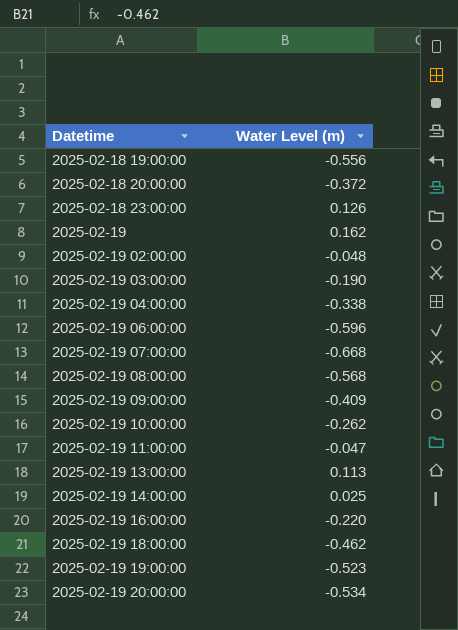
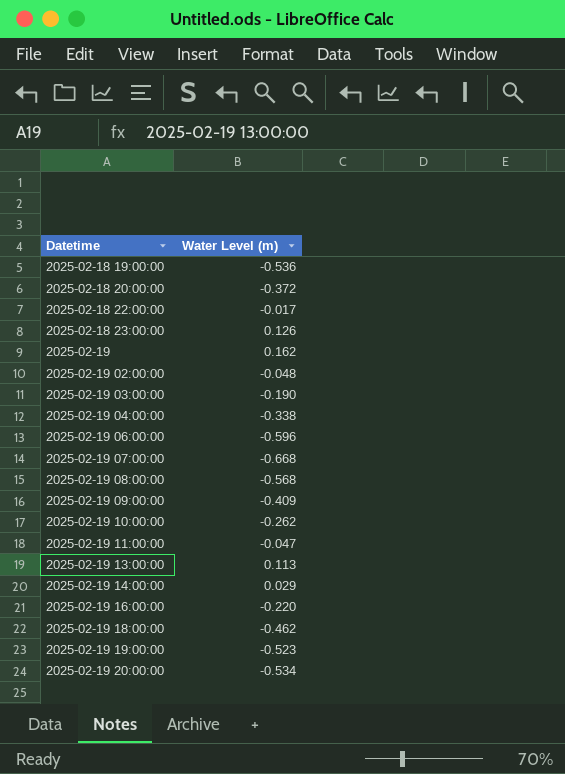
2025-02-18 19:00:00 | Water Level (m): -0.556 -> -0.536
row 2025-02-18 22:00:00: none -> -0.017
2025-02-19 14:00:00 | Water Level (m): 0.025 -> 0.029

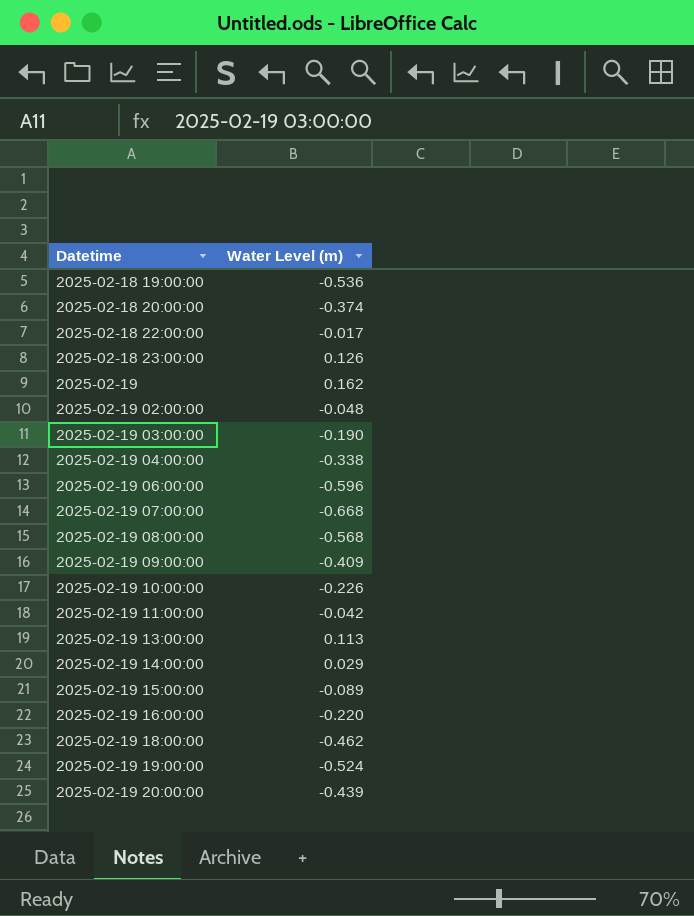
2025-02-18 20:00:00 | Water Level (m): -0.372 -> -0.374
2025-02-19 10:00:00 | Water Level (m): -0.262 -> -0.226
2025-02-19 11:00:00 | Water Level (m): -0.047 -> -0.042
row 2025-02-19 15:00:00: none -> -0.089
2025-02-19 19:00:00 | Water Level (m): -0.523 -> -0.524
2025-02-19 20:00:00 | Water Level (m): -0.534 -> -0.439

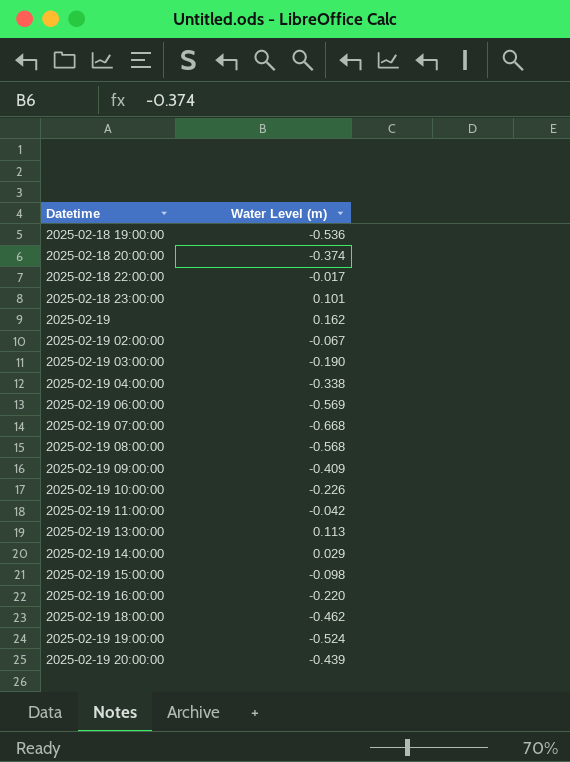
2025-02-18 23:00:00 | Water Level (m): 0.126 -> 0.101
2025-02-19 02:00:00 | Water Level (m): -0.048 -> -0.067
2025-02-19 06:00:00 | Water Level (m): -0.596 -> -0.569
2025-02-19 15:00:00 | Water Level (m): -0.089 -> -0.098

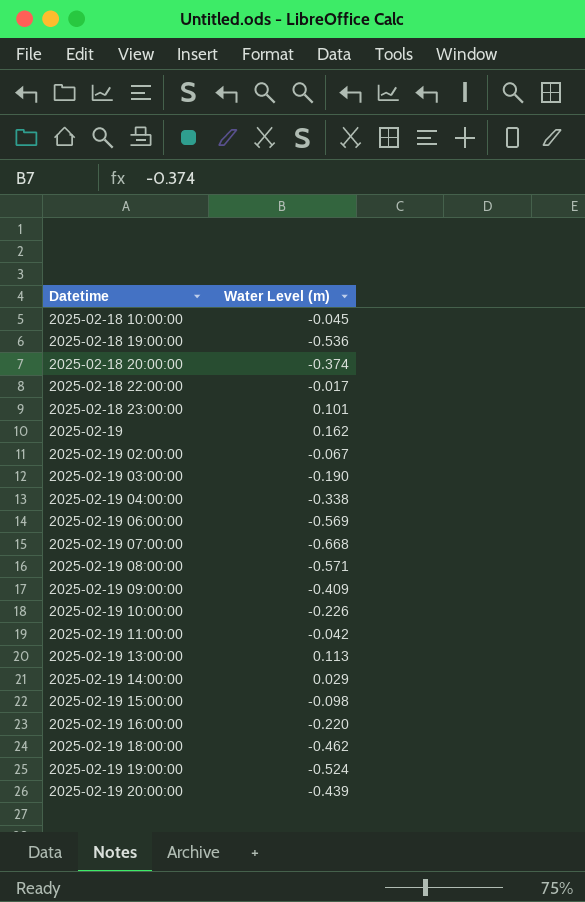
row 2025-02-18 10:00:00: none -> -0.045
2025-02-19 08:00:00 | Water Level (m): -0.568 -> -0.571

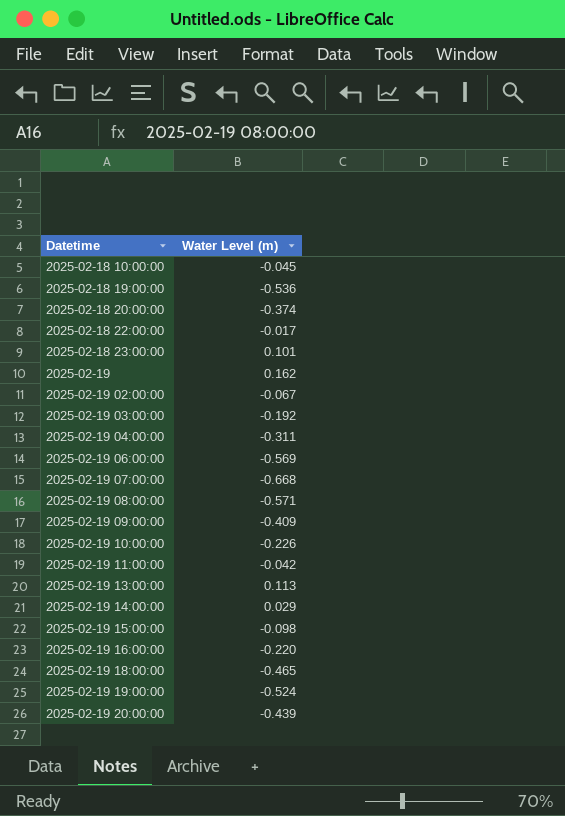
2025-02-19 03:00:00 | Water Level (m): -0.190 -> -0.192
2025-02-19 04:00:00 | Water Level (m): -0.338 -> -0.311
2025-02-19 18:00:00 | Water Level (m): -0.462 -> -0.465

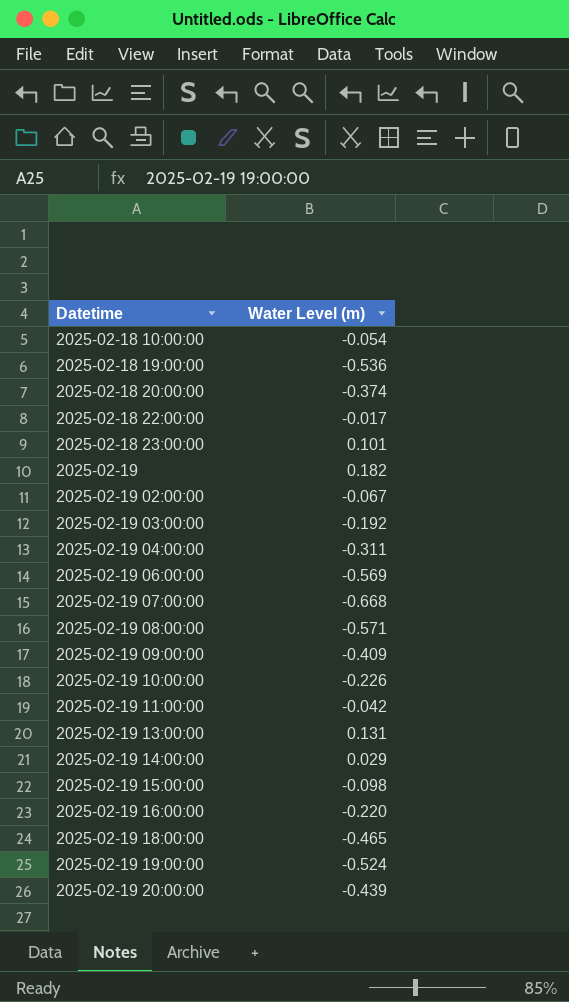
2025-02-18 10:00:00 | Water Level (m): -0.045 -> -0.054
2025-02-19 | Water Level (m): 0.162 -> 0.182
2025-02-19 13:00:00 | Water Level (m): 0.113 -> 0.131

